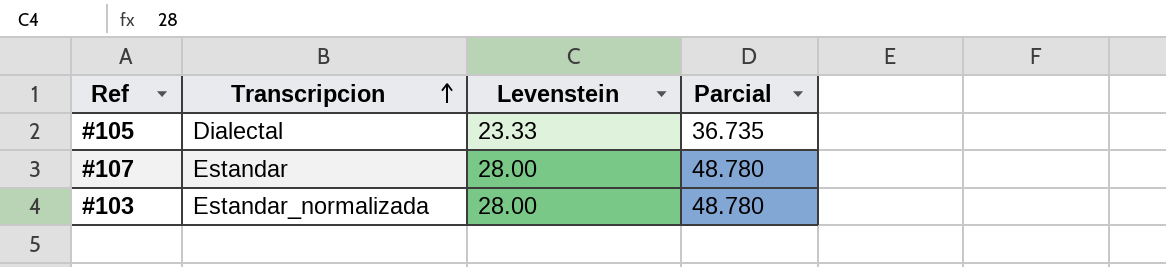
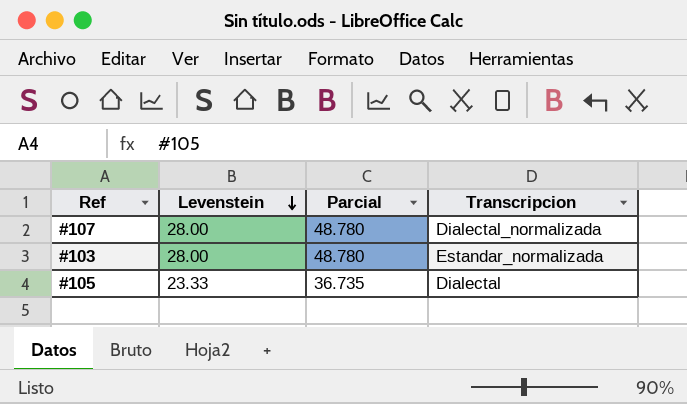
row order: Transcripcion ascending -> Levenstein descending
column Transcripcion | position: 2 -> 4
#107 | Transcripcion: Estandar -> Dialectal_normalizada

